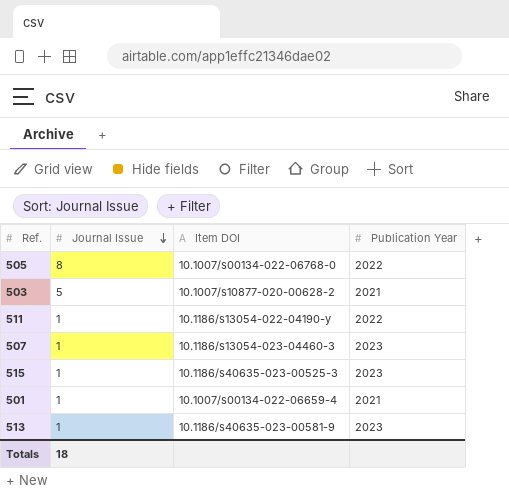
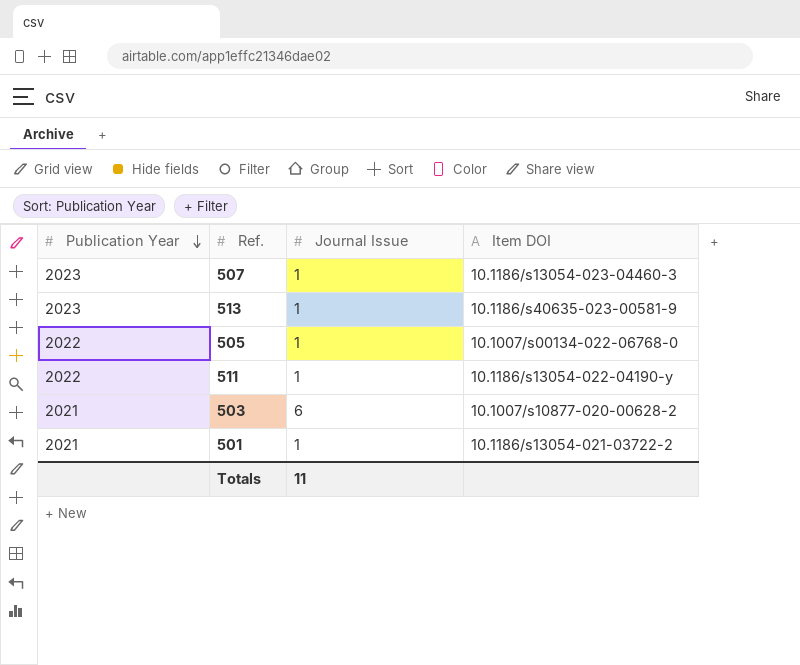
row order: Journal Issue descending -> Publication Year descending
column Publication Year | position: 4 -> 1
row 515: 1 | 10.1186/s40635-023-00525-3 | 2023 -> none
505 | Journal Issue: 8 -> 1
503 | Journal Issue: 5 -> 6
501 | Item DOI: 10.1007/s00134-022-06659-4 -> 10.1186/s13054-021-03722-2
Totals | Journal Issue: 18 -> 11

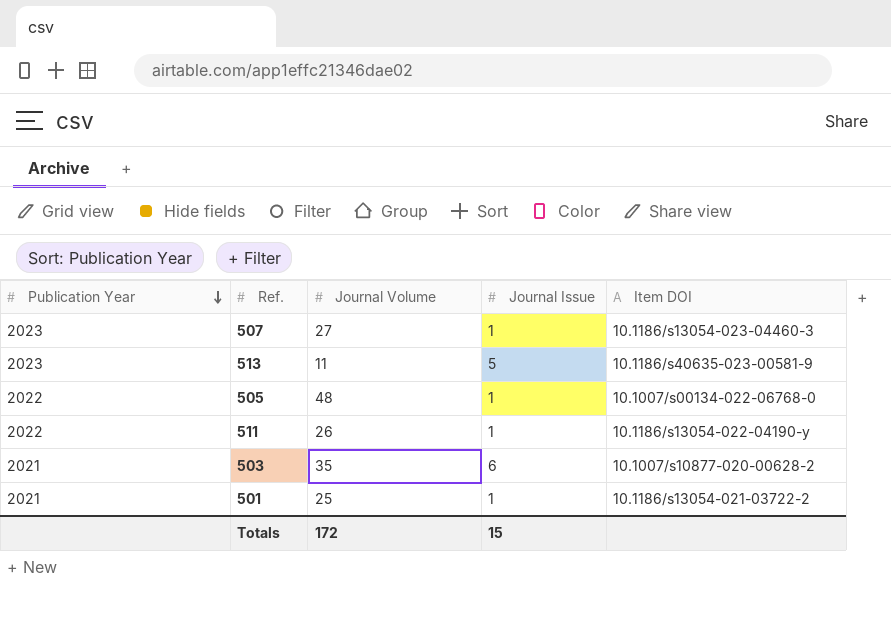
column Journal Volume | position: none -> 3
513 | Journal Issue: 1 -> 5
Totals | Journal Issue: 11 -> 15

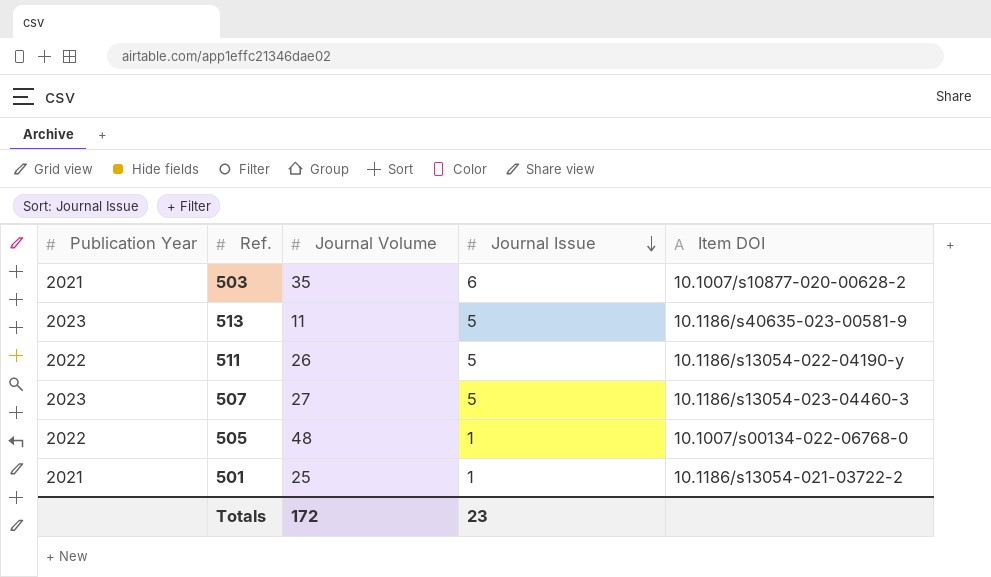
row order: Publication Year descending -> Journal Issue descending
511 | Journal Issue: 1 -> 5
507 | Journal Issue: 1 -> 5
Totals | Journal Issue: 15 -> 23

